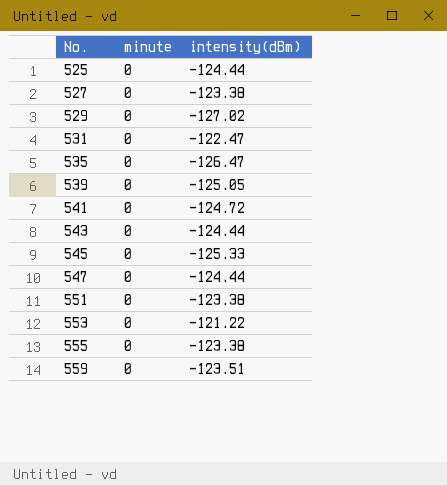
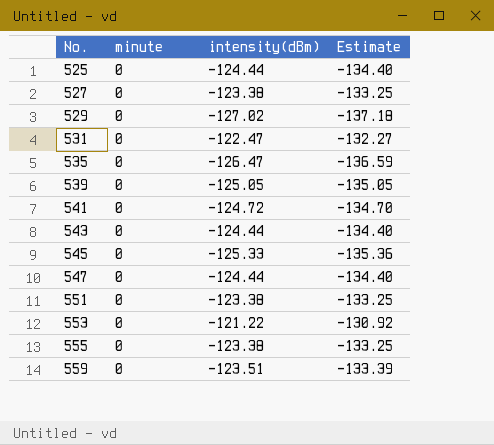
column Estimate | formula: none -> [intensity(dBm)] * 1.08

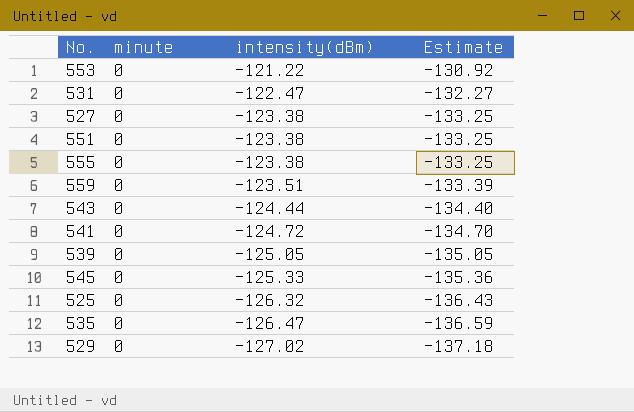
row order: No. ascending -> intensity(dBm) descending
row 547: 0 | -124.44 | -134.40 -> none
525 | intensity(dBm): -124.44 -> -126.32
525 | Estimate: -134.40 -> -136.43

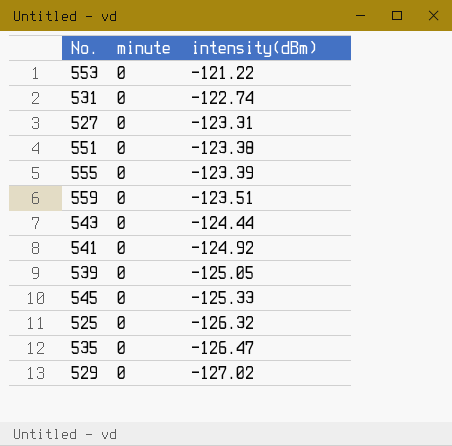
column Estimate | formula: [intensity(dBm)] * 1.08 -> none
531 | intensity(dBm): -122.47 -> -122.74
527 | intensity(dBm): -123.38 -> -123.31
555 | intensity(dBm): -123.38 -> -123.39
541 | intensity(dBm): -124.72 -> -124.92

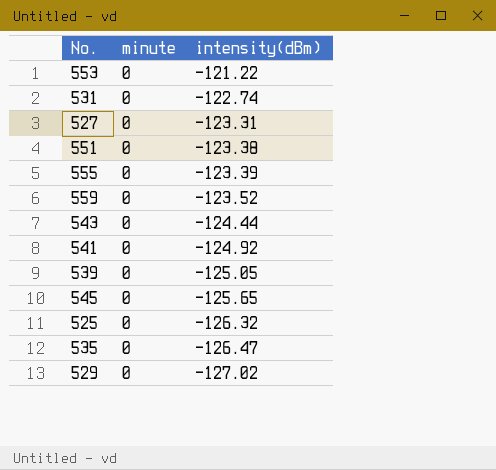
559 | intensity(dBm): -123.51 -> -123.52
545 | intensity(dBm): -125.33 -> -125.65

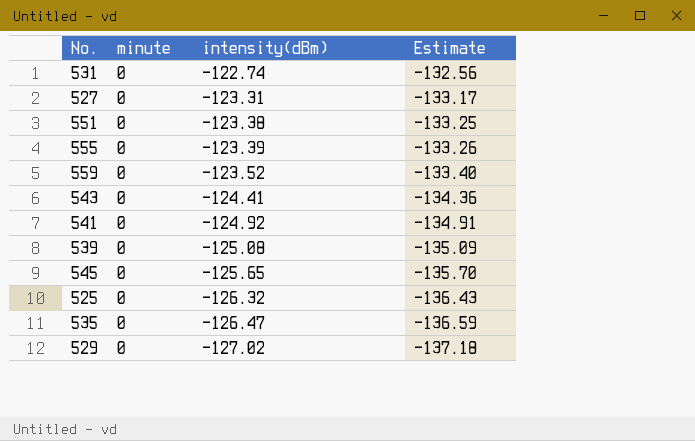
column Estimate | formula: none -> [intensity(dBm)] * 1.08
row 553: 0 | -121.22 -> none
543 | intensity(dBm): -124.44 -> -124.41
539 | intensity(dBm): -125.05 -> -125.08

